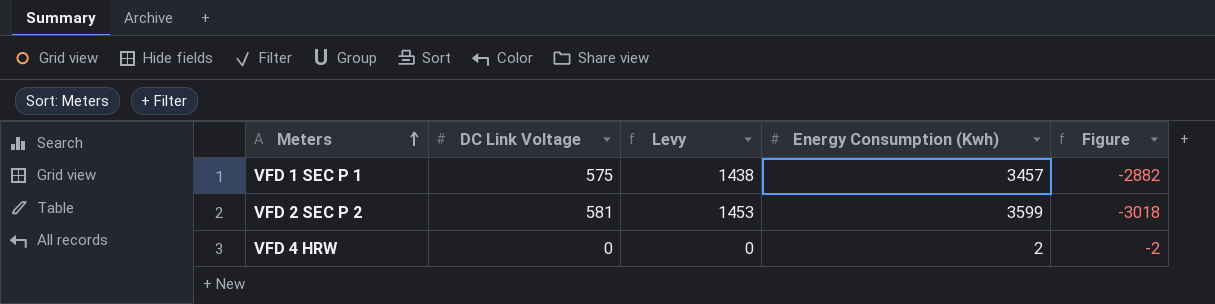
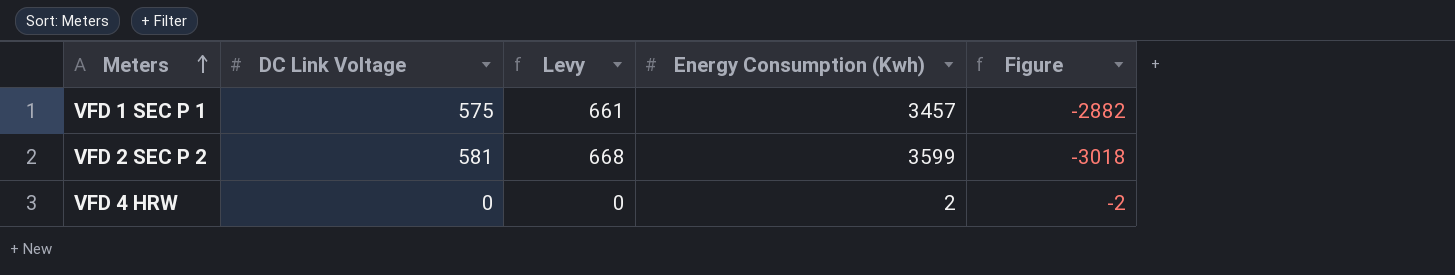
column Levy | formula: [DC Link Voltage] * 2.5 -> [DC Link Voltage] * 1.15

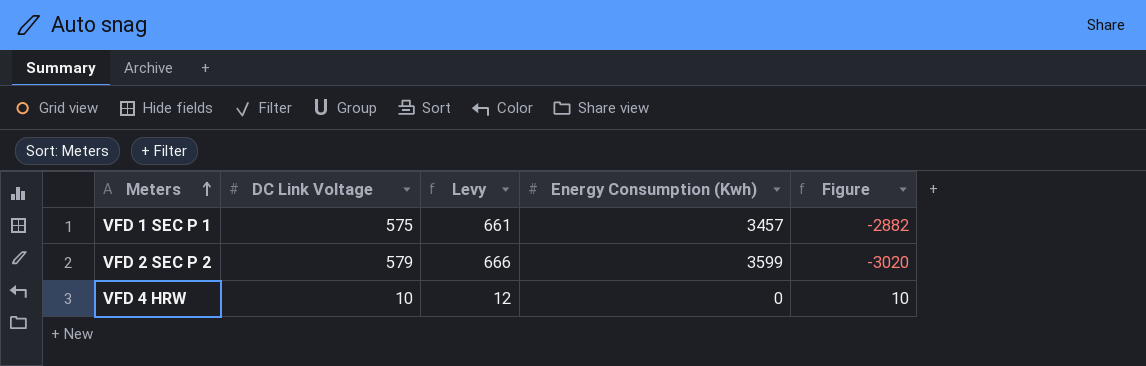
VFD 2 SEC P 2 | DC Link Voltage: 581 -> 579
VFD 2 SEC P 2 | Levy: 668 -> 666
VFD 2 SEC P 2 | Figure: -3018 -> -3020
VFD 4 HRW | DC Link Voltage: 0 -> 10
VFD 4 HRW | Levy: 0 -> 12
VFD 4 HRW | Energy Consumption (Kwh): 2 -> 0
VFD 4 HRW | Figure: -2 -> 10

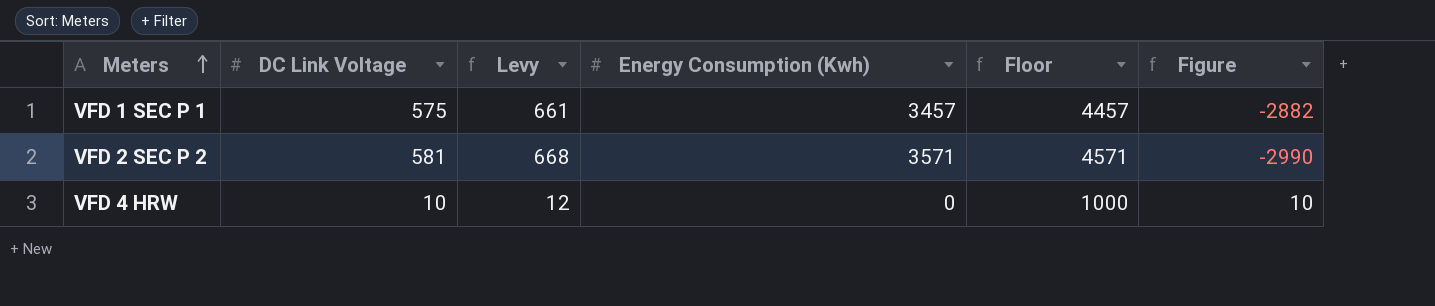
column Floor | formula: none -> [Energy Consumption (Kwh)] + 1000
VFD 2 SEC P 2 | DC Link Voltage: 579 -> 581
VFD 2 SEC P 2 | Levy: 666 -> 668
VFD 2 SEC P 2 | Energy Consumption (Kwh): 3599 -> 3571
VFD 2 SEC P 2 | Figure: -3020 -> -2990

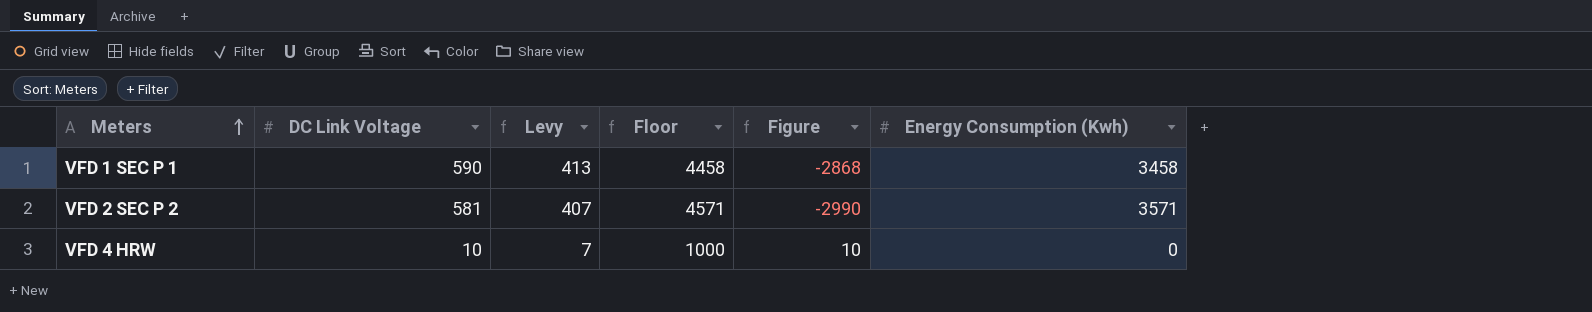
column Levy | formula: [DC Link Voltage] * 1.15 -> [DC Link Voltage] * 0.7
column Energy Consumption (Kwh) | position: 4 -> 6
VFD 1 SEC P 1 | DC Link Voltage: 575 -> 590
VFD 1 SEC P 1 | Floor: 4457 -> 4458
VFD 1 SEC P 1 | Figure: -2882 -> -2868
VFD 1 SEC P 1 | Energy Consumption (Kwh): 3457 -> 3458

